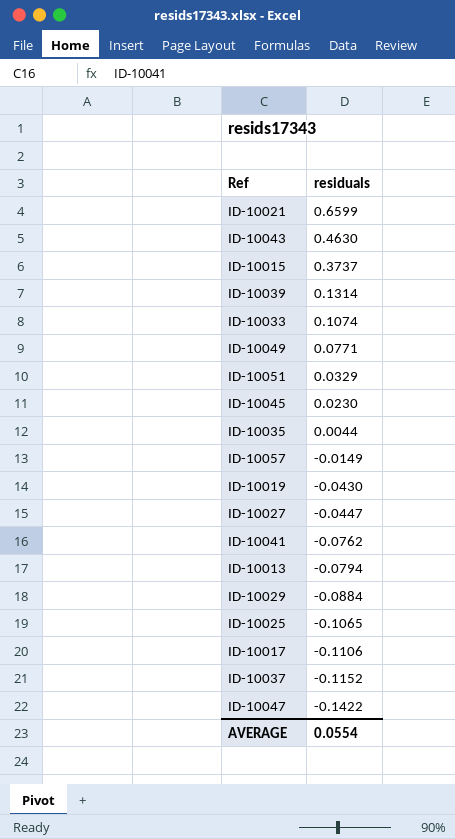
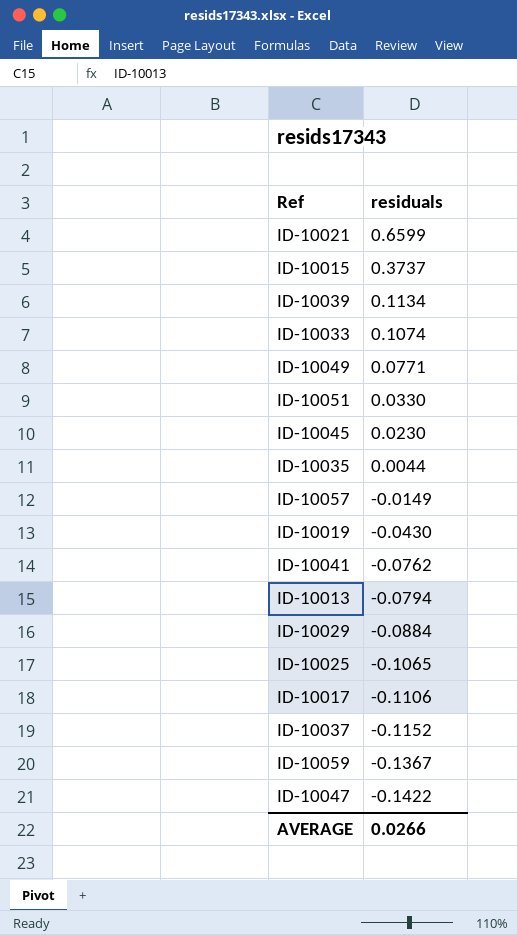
row ID-10043: 0.4630 -> none
row ID-10027: -0.0447 -> none
ID-10039 | residuals: 0.1314 -> 0.1134
ID-10051 | residuals: 0.0329 -> 0.0330
row ID-10059: none -> -0.1367
AVERAGE | residuals: 0.0554 -> 0.0266

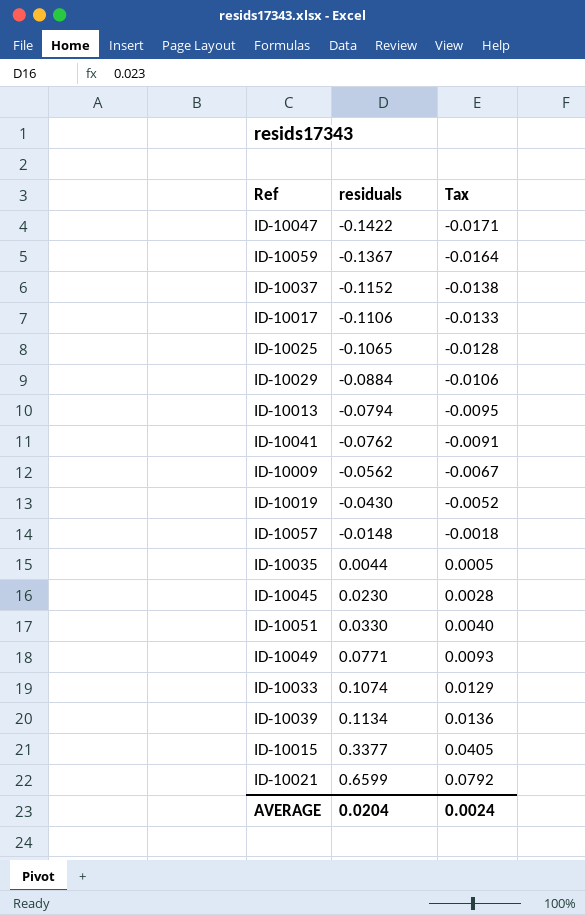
row order: residuals descending -> residuals ascending
column Tax | formula: none -> [residuals] * 0.12
row ID-10009: none -> -0.0562 | -0.0067
ID-10057 | residuals: -0.0149 -> -0.0148
ID-10015 | residuals: 0.3737 -> 0.3377
AVERAGE | residuals: 0.0266 -> 0.0204

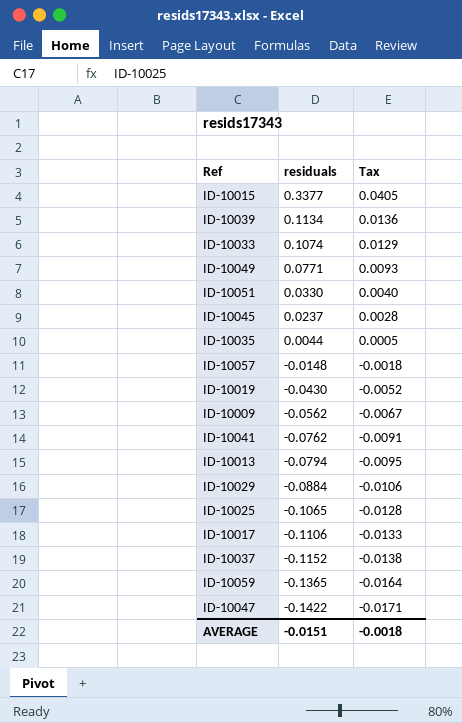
row order: residuals ascending -> residuals descending
row ID-10021: 0.6599 | 0.0792 -> none
ID-10045 | residuals: 0.0230 -> 0.0237
ID-10059 | residuals: -0.1367 -> -0.1365
AVERAGE | residuals: 0.0204 -> -0.0151
AVERAGE | Tax: 0.0024 -> -0.0018

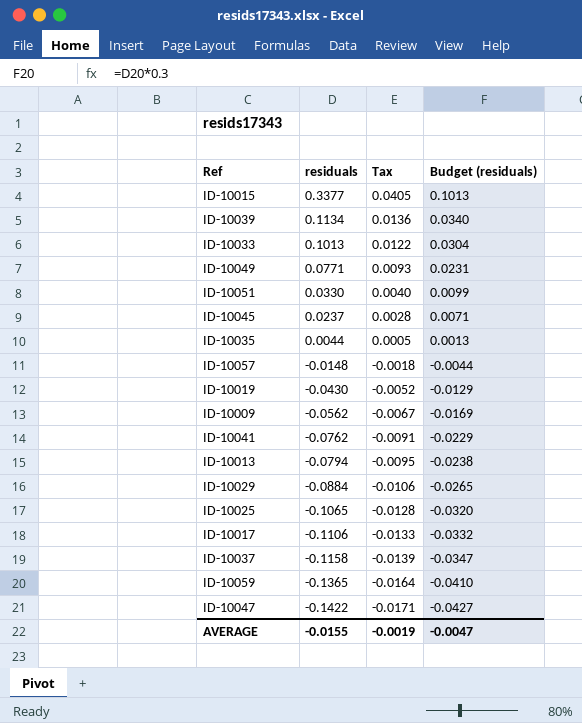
column Budget (residuals) | formula: none -> [residuals] * 0.3
ID-10033 | residuals: 0.1074 -> 0.1013
ID-10033 | Tax: 0.0129 -> 0.0122
ID-10037 | residuals: -0.1152 -> -0.1158
ID-10037 | Tax: -0.0138 -> -0.0139
AVERAGE | residuals: -0.0151 -> -0.0155
AVERAGE | Tax: -0.0018 -> -0.0019

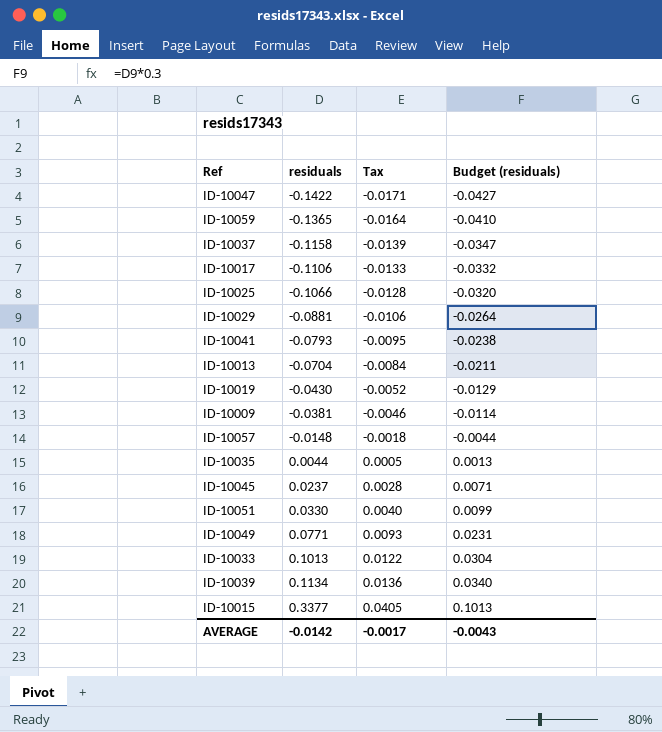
row order: residuals descending -> residuals ascending
ID-10025 | residuals: -0.1065 -> -0.1066
ID-10029 | residuals: -0.0884 -> -0.0881
ID-10029 | Budget (residuals): -0.0265 -> -0.0264
ID-10041 | residuals: -0.0762 -> -0.0793
ID-10041 | Tax: -0.0091 -> -0.0095
ID-10041 | Budget (residuals): -0.0229 -> -0.0238
ID-10013 | residuals: -0.0794 -> -0.0704
ID-10013 | Tax: -0.0095 -> -0.0084
ID-10013 | Budget (residuals): -0.0238 -> -0.0211
ID-10009 | residuals: -0.0562 -> -0.0381
ID-10009 | Tax: -0.0067 -> -0.0046
ID-10009 | Budget (residuals): -0.0169 -> -0.0114
AVERAGE | residuals: -0.0155 -> -0.0142
AVERAGE | Tax: -0.0019 -> -0.0017
AVERAGE | Budget (residuals): -0.0047 -> -0.0043

